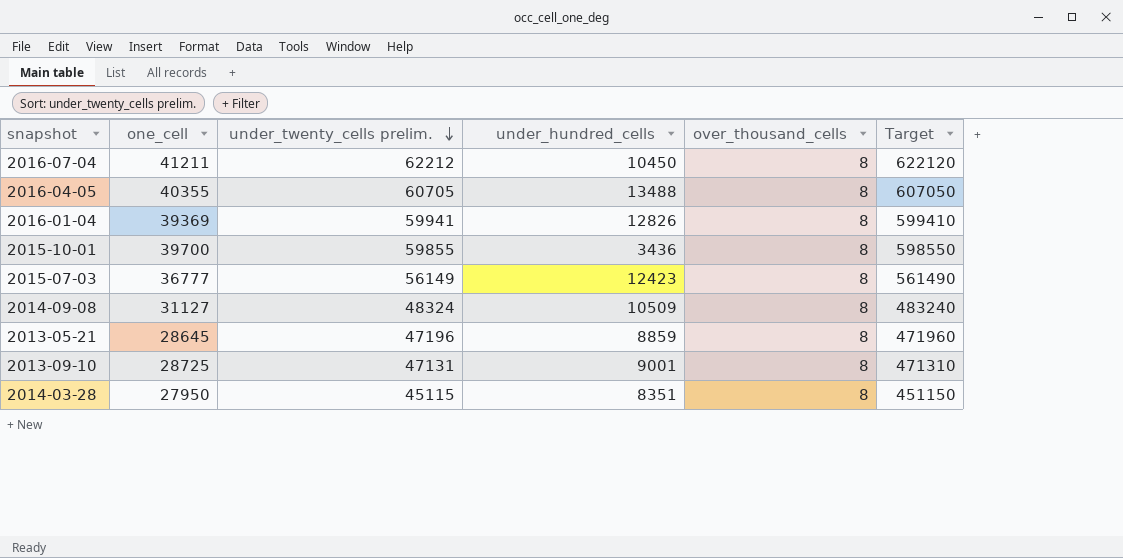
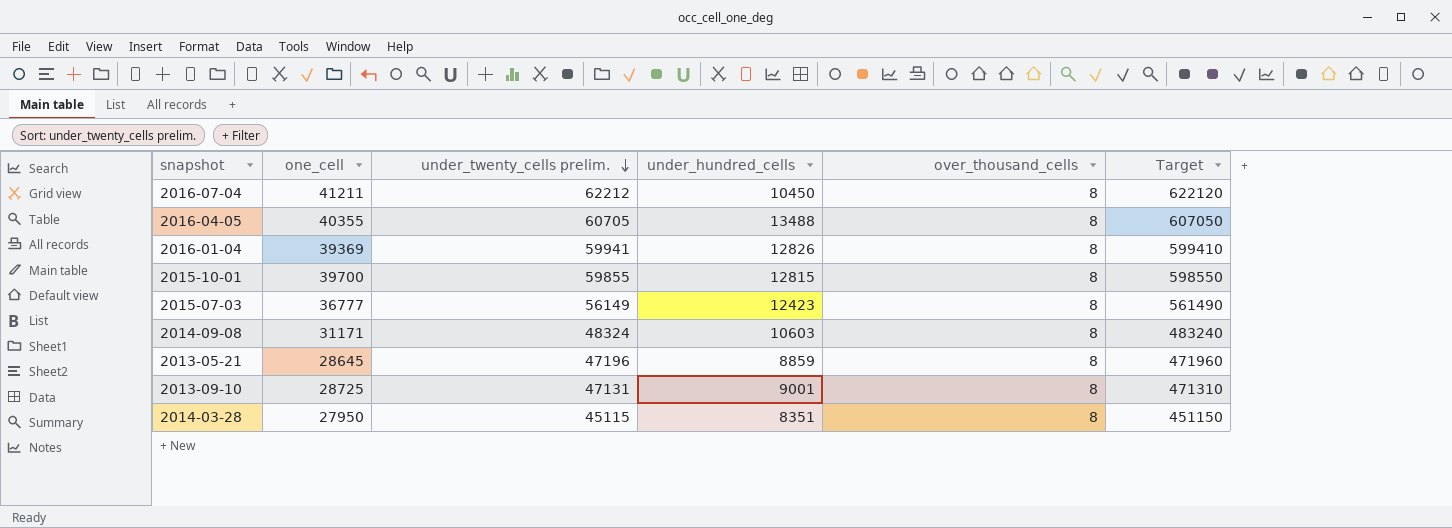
2015-10-01 | under_hundred_cells: 3436 -> 12815
2014-09-08 | one_cell: 31127 -> 31171
2014-09-08 | under_hundred_cells: 10509 -> 10603

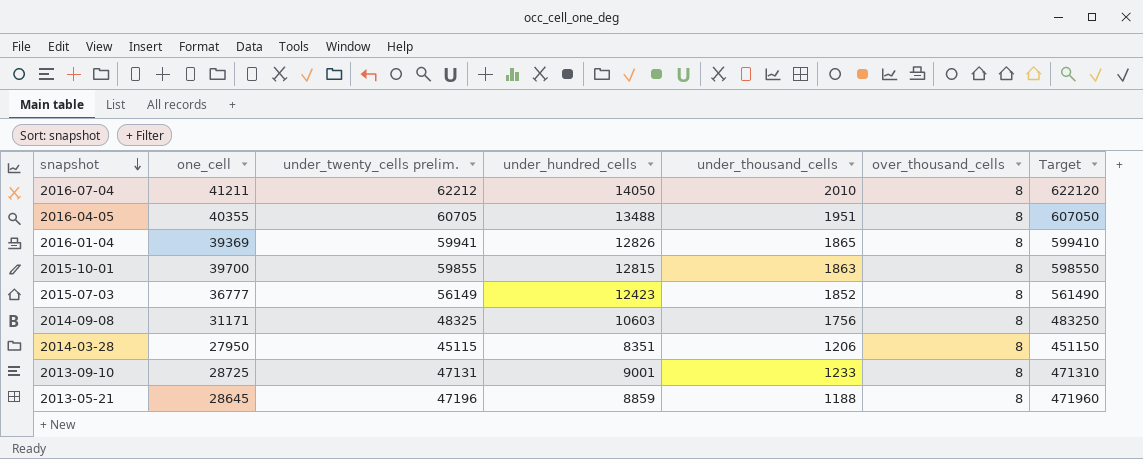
row order: under_twenty_cells prelim. descending -> snapshot descending
column under_thousand_cells | position: none -> 5
2016-07-04 | under_hundred_cells: 10450 -> 14050
2014-09-08 | under_twenty_cells prelim.: 48324 -> 48325
2014-09-08 | Target: 483240 -> 483250

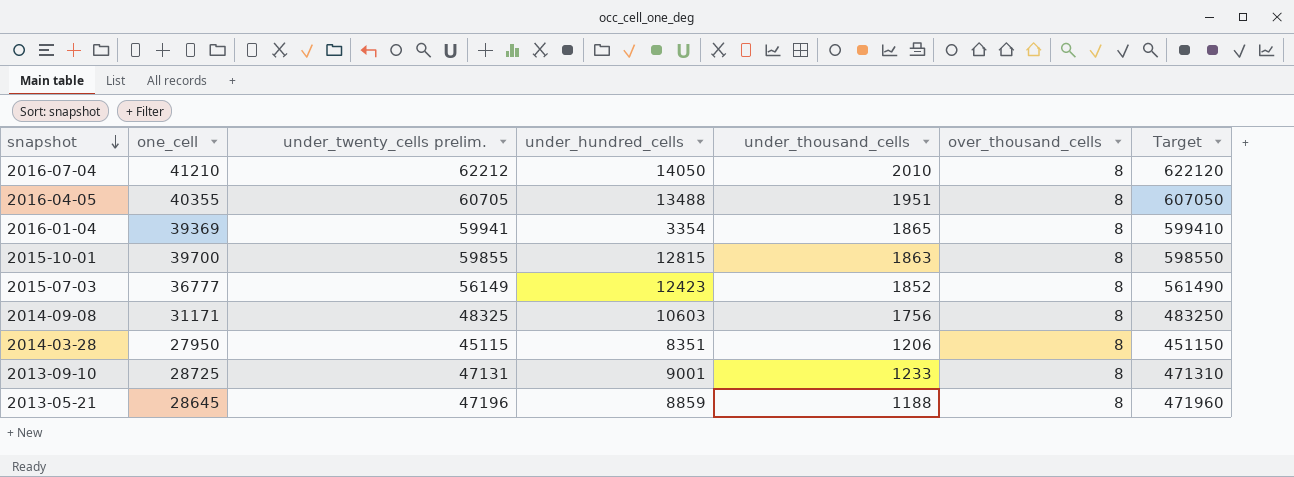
2016-07-04 | one_cell: 41211 -> 41210
2016-01-04 | under_hundred_cells: 12826 -> 3354

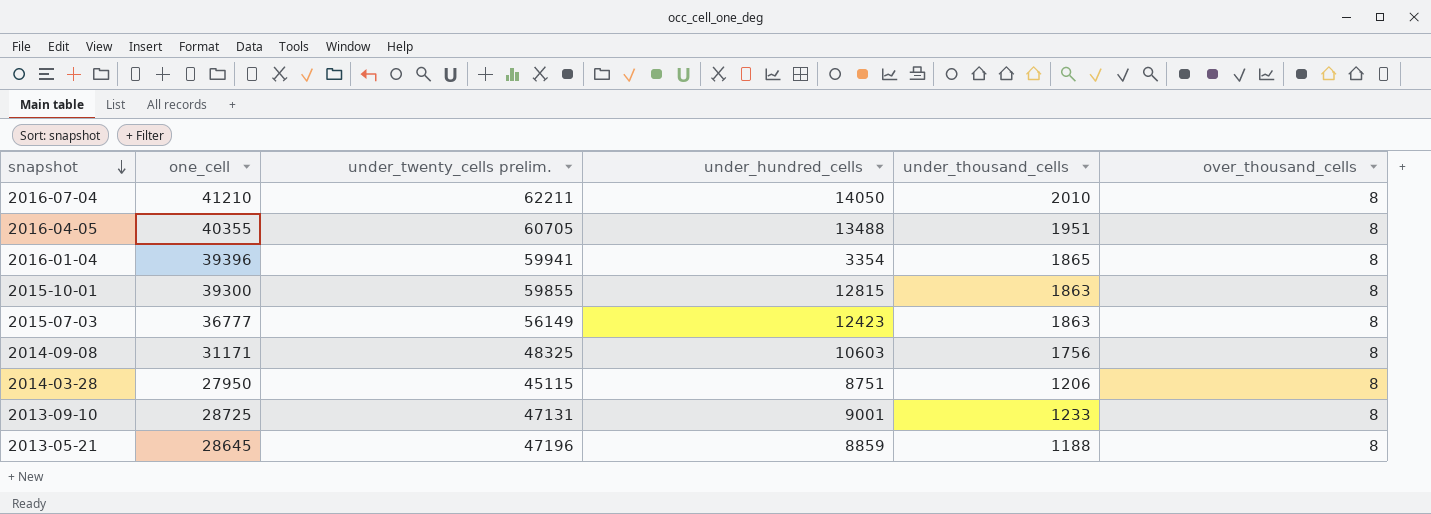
column Target | formula: [under_twenty_cells prelim.] * 10 -> none
2016-07-04 | under_twenty_cells prelim.: 62212 -> 62211
2016-01-04 | one_cell: 39369 -> 39396
2015-10-01 | one_cell: 39700 -> 39300
2015-07-03 | under_thousand_cells: 1852 -> 1863
2014-03-28 | under_hundred_cells: 8351 -> 8751

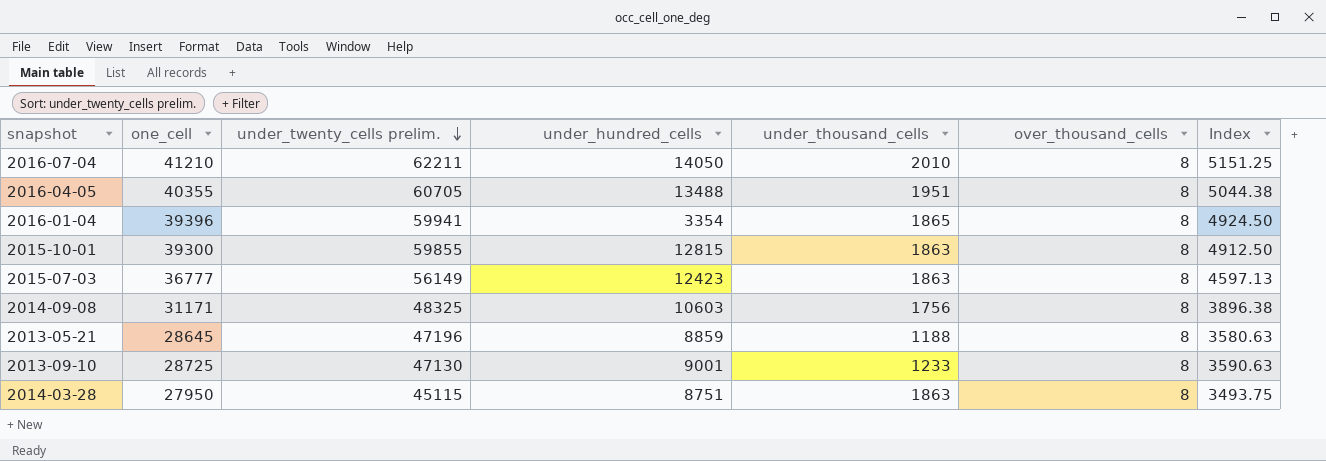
row order: snapshot descending -> under_twenty_cells prelim. descending
column Index | formula: none -> [one_cell] / [over_thousand_cells]
2013-09-10 | under_twenty_cells prelim.: 47131 -> 47130
2014-03-28 | under_thousand_cells: 1206 -> 1863

